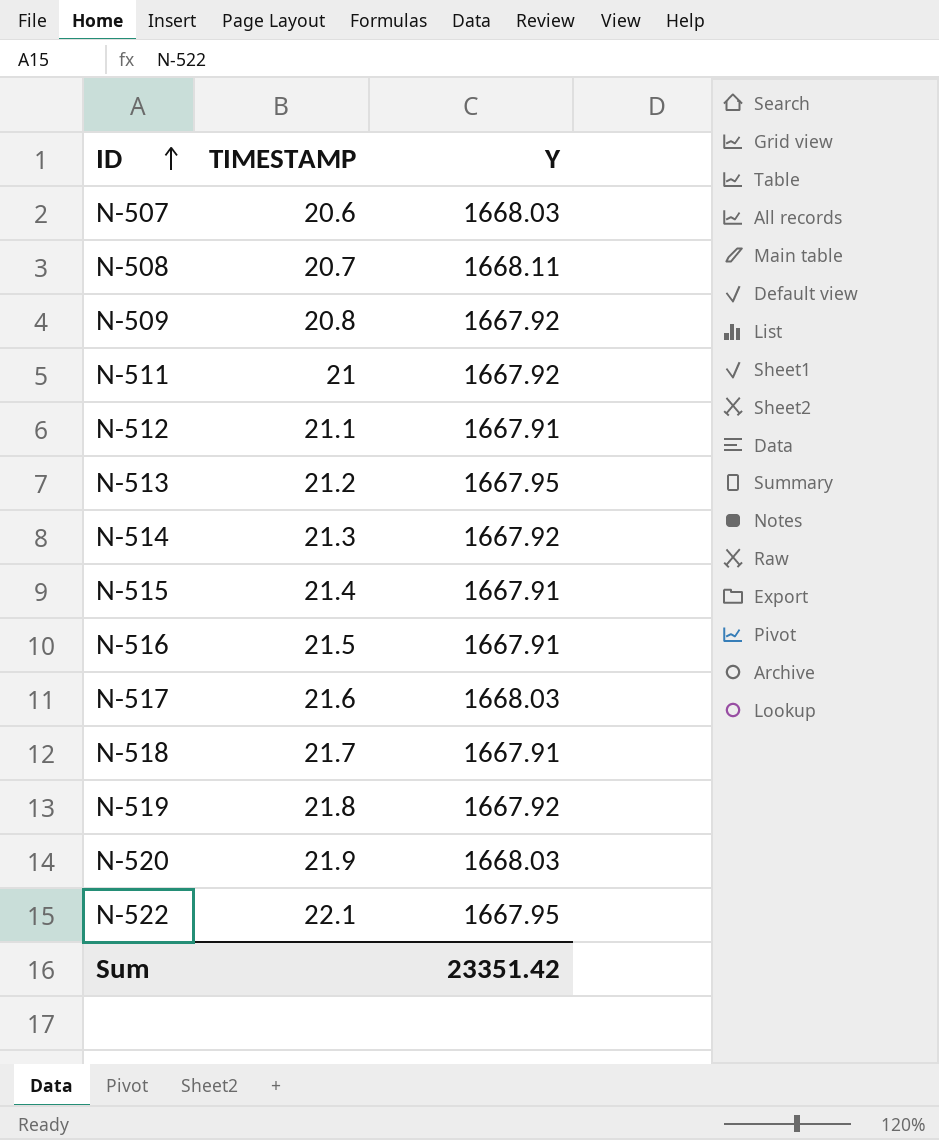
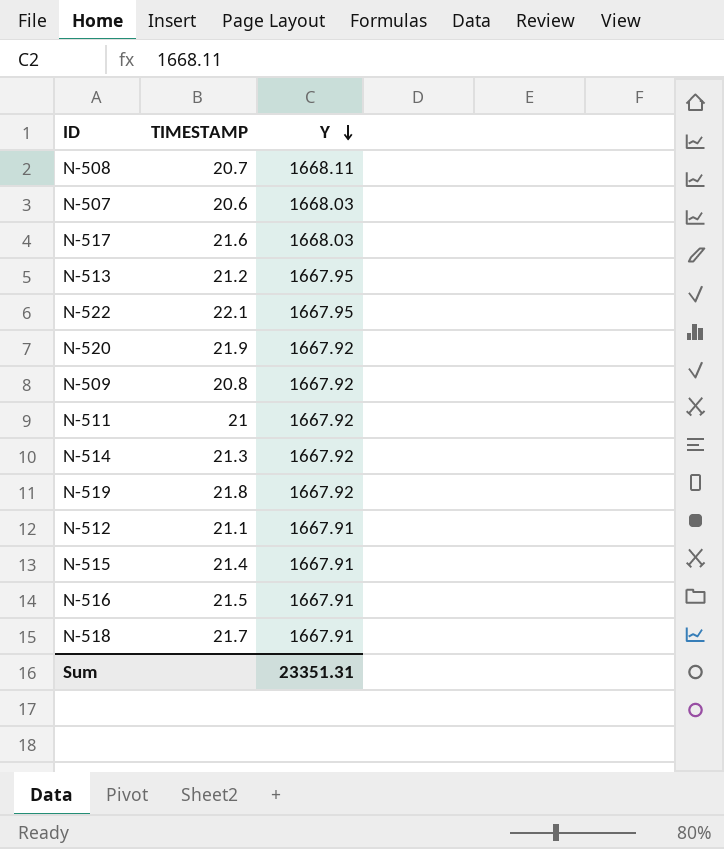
row order: ID ascending -> Y descending
N-520 | Y: 1668.03 -> 1667.92
Sum | Y: 23351.42 -> 23351.31

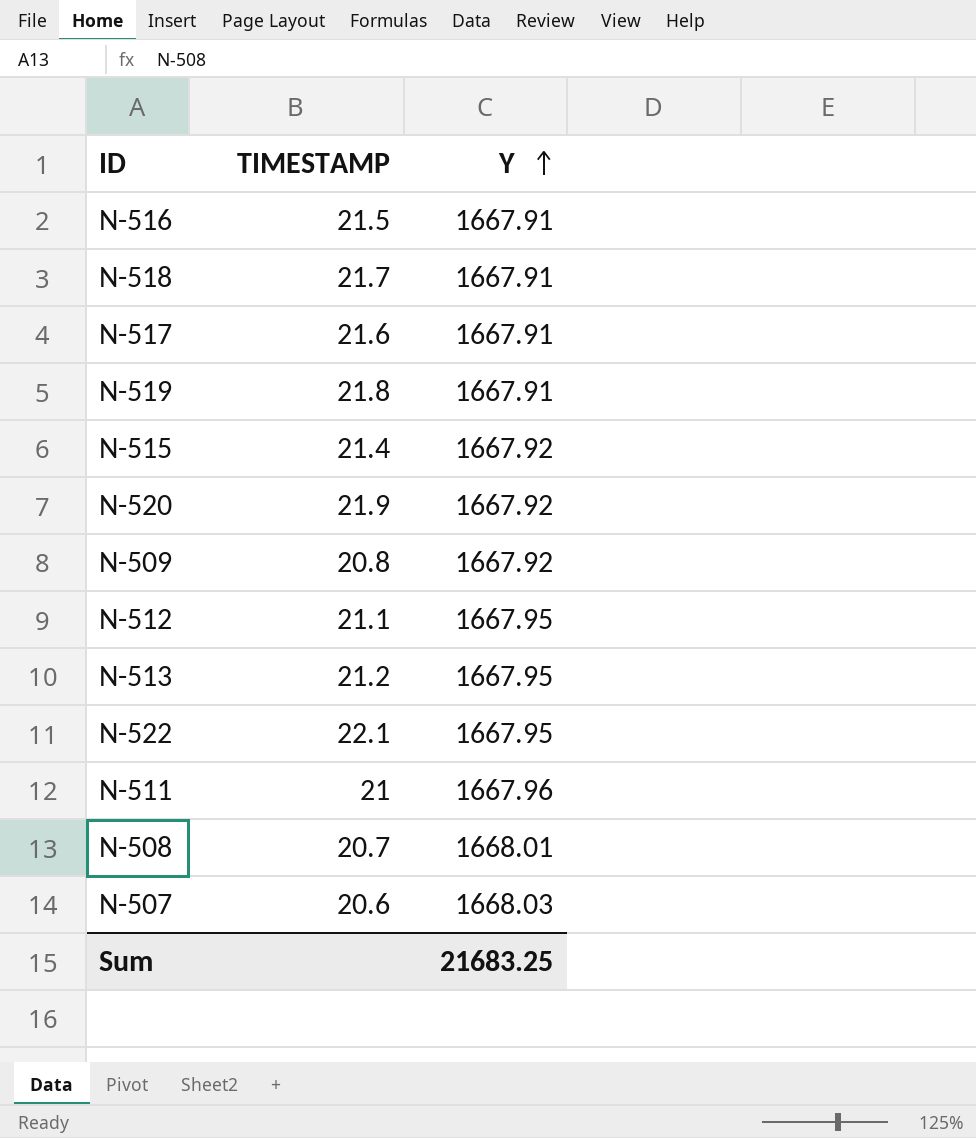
row order: Y descending -> Y ascending
row N-514: 21.3 | 1667.92 -> none
N-517 | Y: 1668.03 -> 1667.91
N-519 | Y: 1667.92 -> 1667.91
N-515 | Y: 1667.91 -> 1667.92
N-512 | Y: 1667.91 -> 1667.95
N-511 | Y: 1667.92 -> 1667.96
N-508 | Y: 1668.11 -> 1668.01
Sum | Y: 23351.31 -> 21683.25

